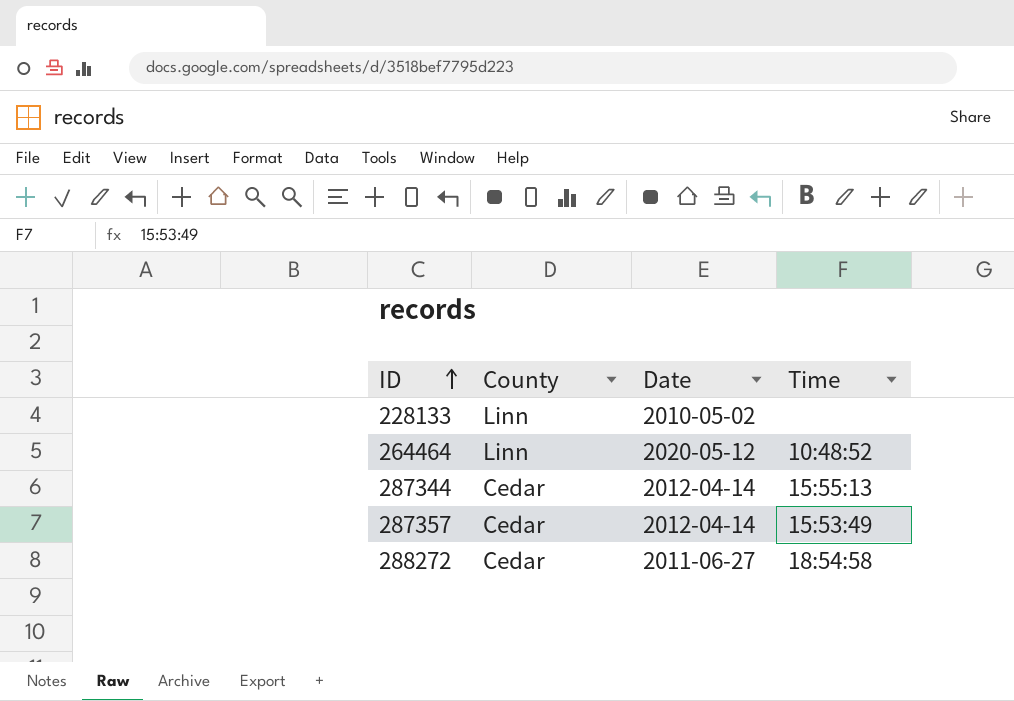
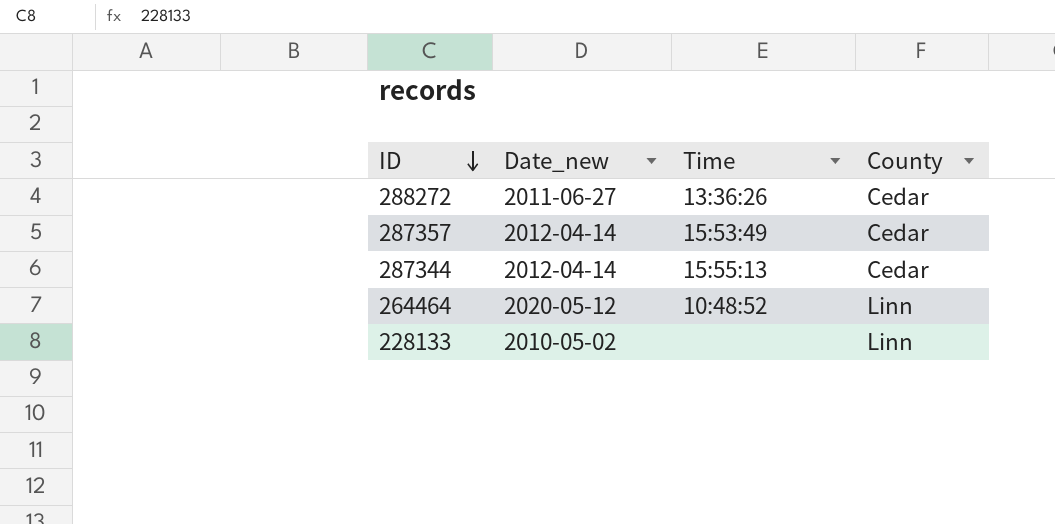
row order: ID ascending -> ID descending
column name: Date -> Date_new
column County | position: 2 -> 4
288272 | Time: 18:54:58 -> 13:36:26

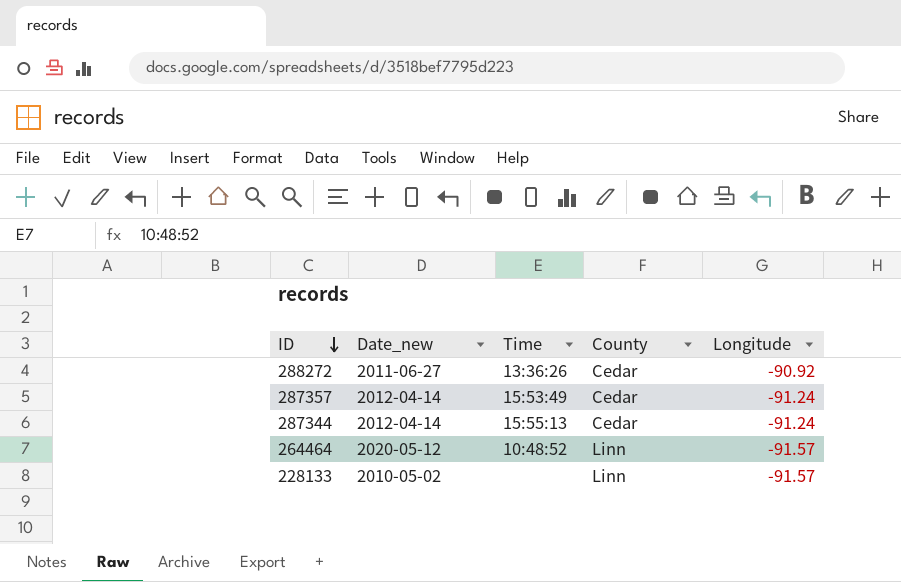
column Longitude | position: none -> 5

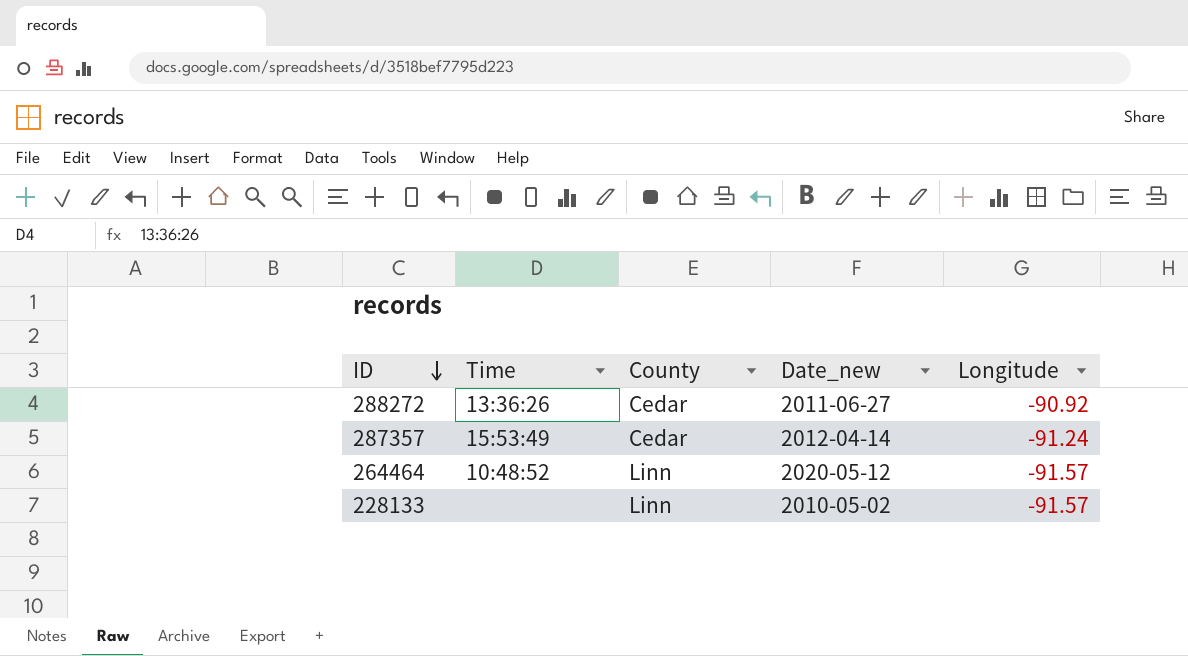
column Date_new | position: 2 -> 4
row 287344: 2012-04-14 | 15:55:13 | Cedar | -91.24 -> none

